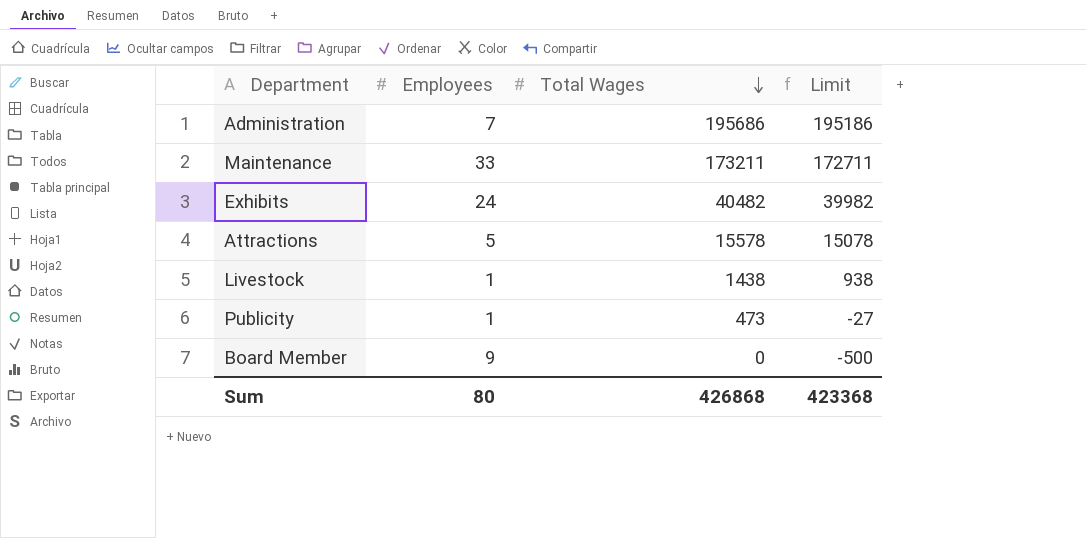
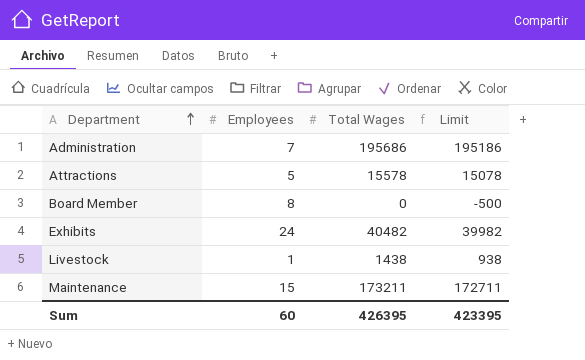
row order: Total Wages descending -> Department ascending
row Publicity: 1 | 473 | -27 -> none
Board Member | Employees: 9 -> 8
Maintenance | Employees: 33 -> 15
Sum | Employees: 80 -> 60
Sum | Total Wages: 426868 -> 426395
Sum | Limit: 423368 -> 423395

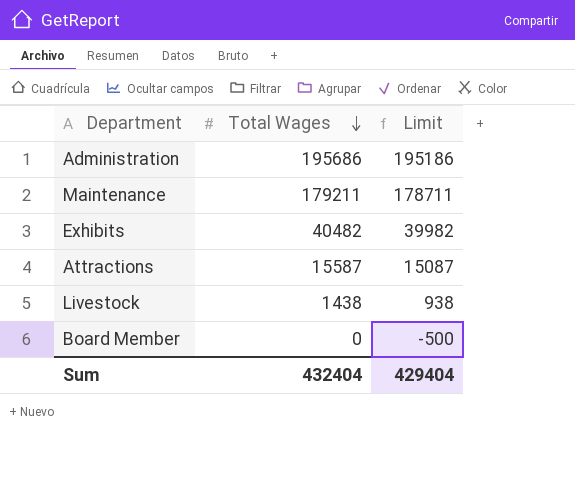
row order: Department ascending -> Total Wages descending
column Employees | position: 2 -> none
Maintenance | Total Wages: 173211 -> 179211
Maintenance | Limit: 172711 -> 178711
Attractions | Total Wages: 15578 -> 15587
Attractions | Limit: 15078 -> 15087
Sum | Total Wages: 426395 -> 432404
Sum | Limit: 423395 -> 429404

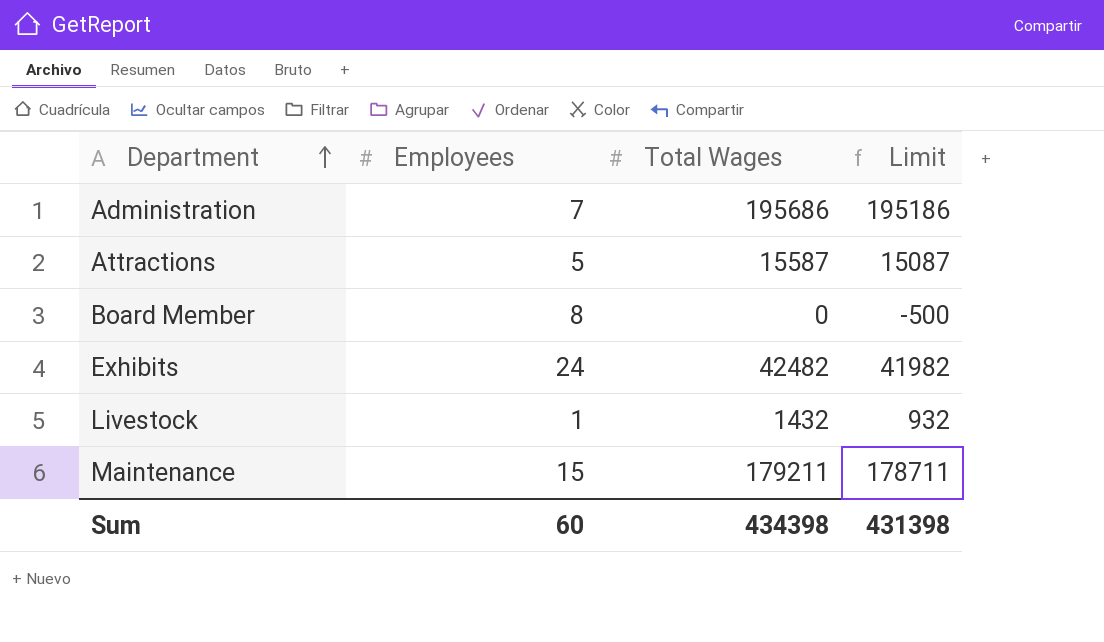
row order: Total Wages descending -> Department ascending
column Employees | position: none -> 2
Exhibits | Total Wages: 40482 -> 42482
Exhibits | Limit: 39982 -> 41982
Livestock | Total Wages: 1438 -> 1432
Livestock | Limit: 938 -> 932
Sum | Total Wages: 432404 -> 434398
Sum | Limit: 429404 -> 431398

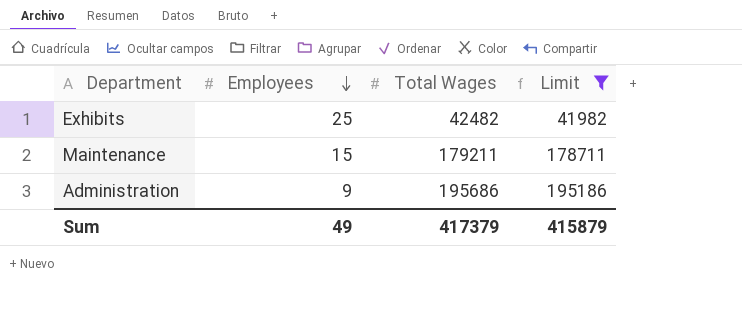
filter: none -> Limit >= 41982
row order: Department ascending -> Employees descending
Exhibits | Employees: 24 -> 25
Administration | Employees: 7 -> 9
Sum | Employees: 60 -> 49
Sum | Total Wages: 434398 -> 417379
Sum | Limit: 431398 -> 415879

